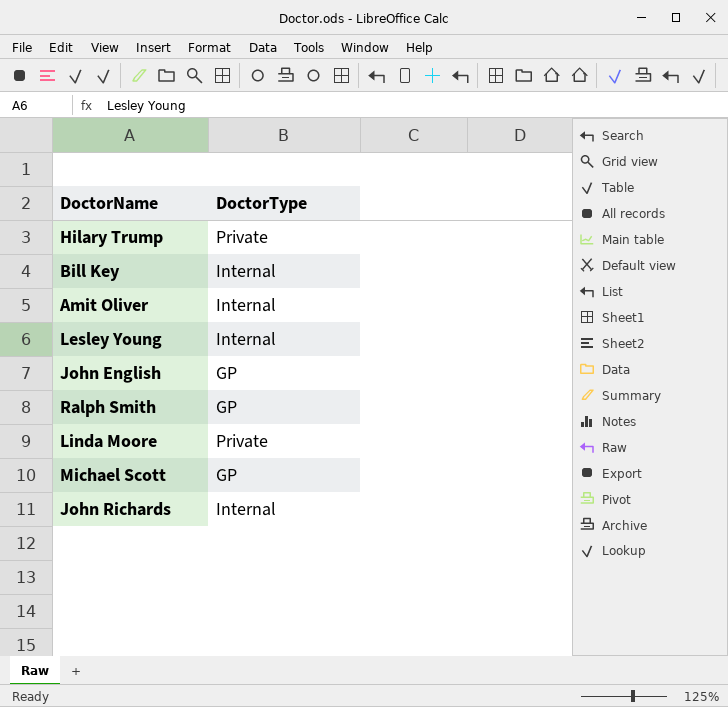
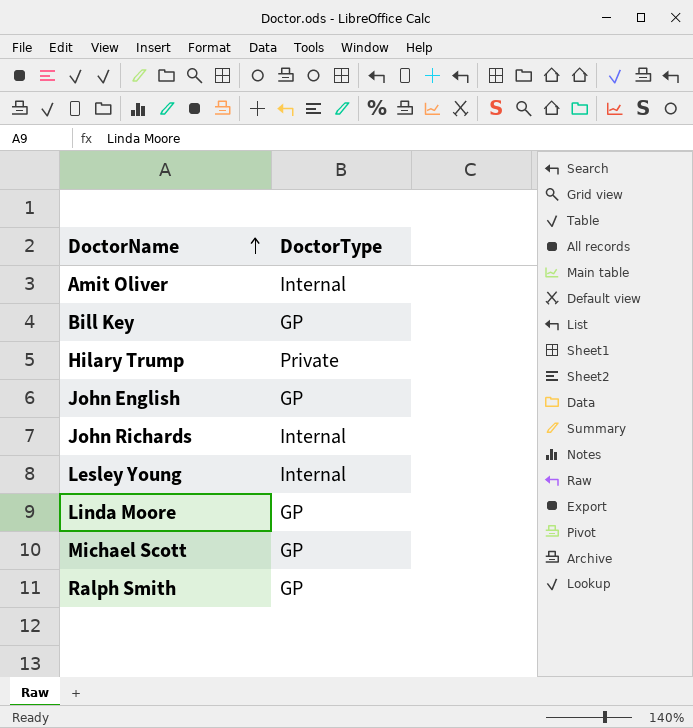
row order: none -> DoctorName ascending
Bill Key | DoctorType: Internal -> GP
Linda Moore | DoctorType: Private -> GP

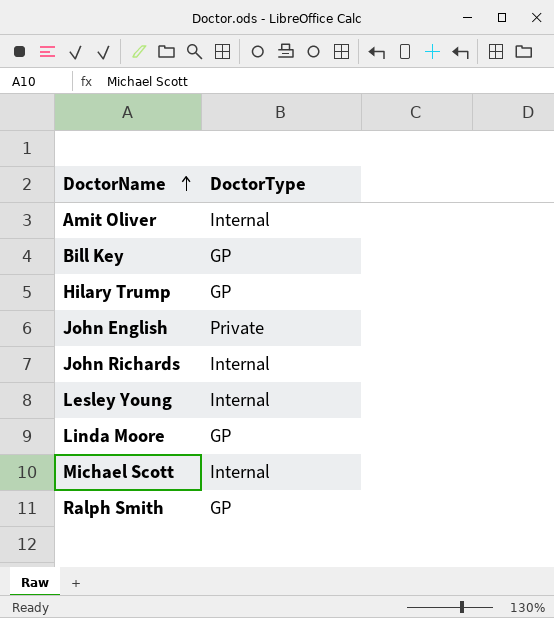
Hilary Trump | DoctorType: Private -> GP
John English | DoctorType: GP -> Private
Michael Scott | DoctorType: GP -> Internal

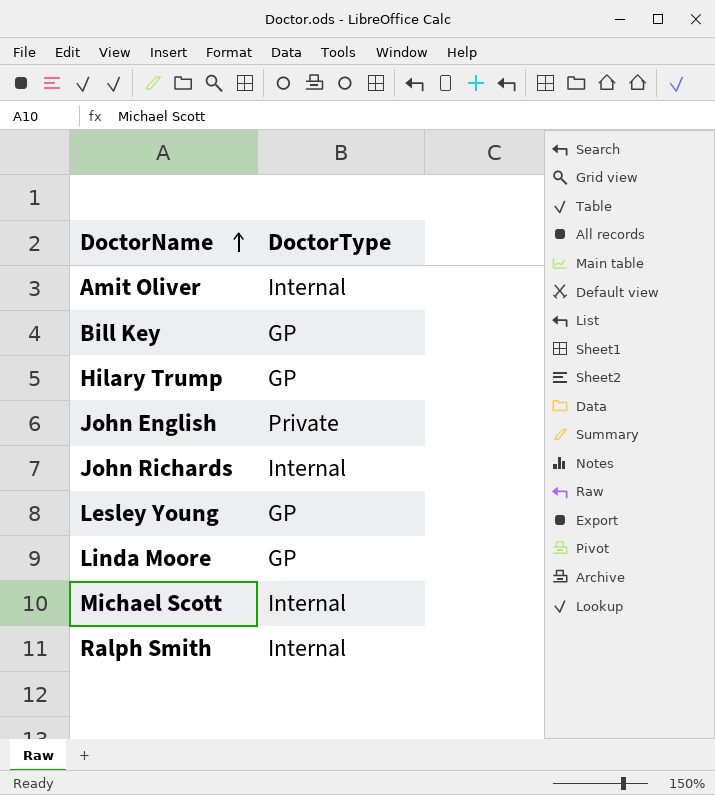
Lesley Young | DoctorType: Internal -> GP
Ralph Smith | DoctorType: GP -> Internal

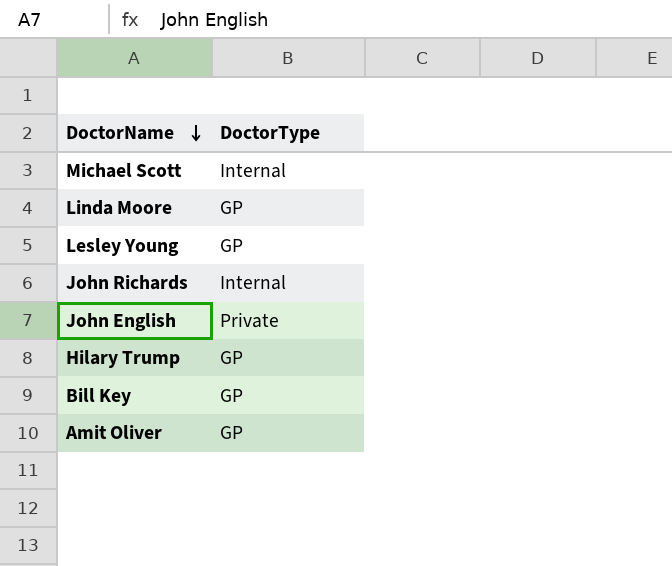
row order: DoctorName ascending -> DoctorName descending
row Ralph Smith: Internal -> none
Amit Oliver | DoctorType: Internal -> GP

